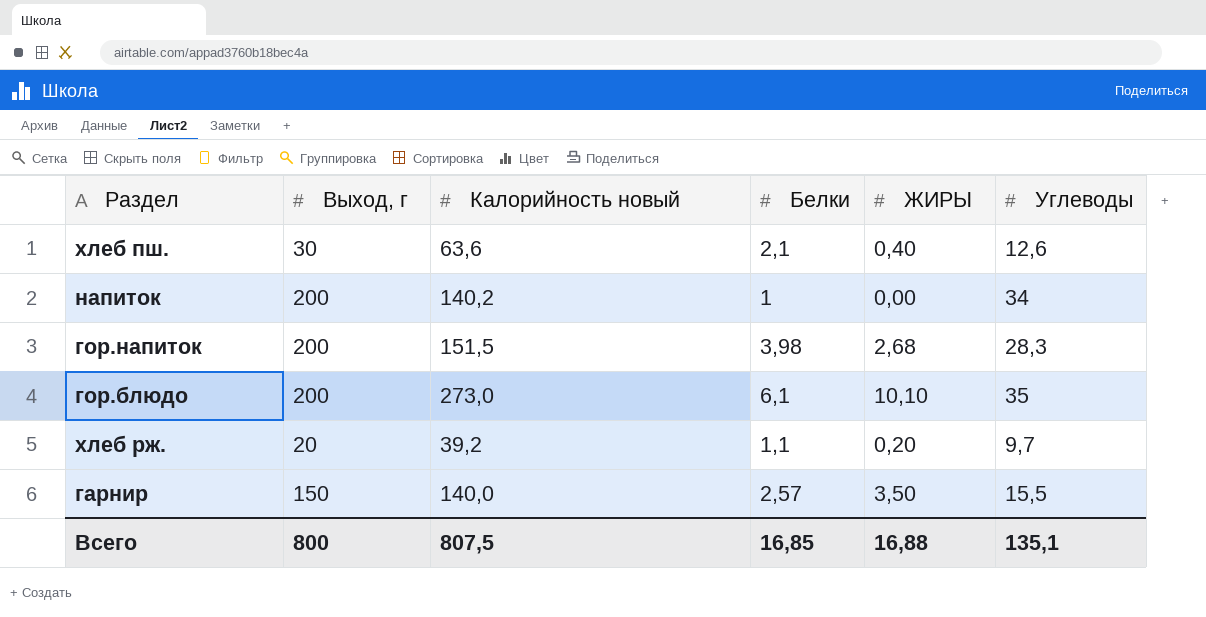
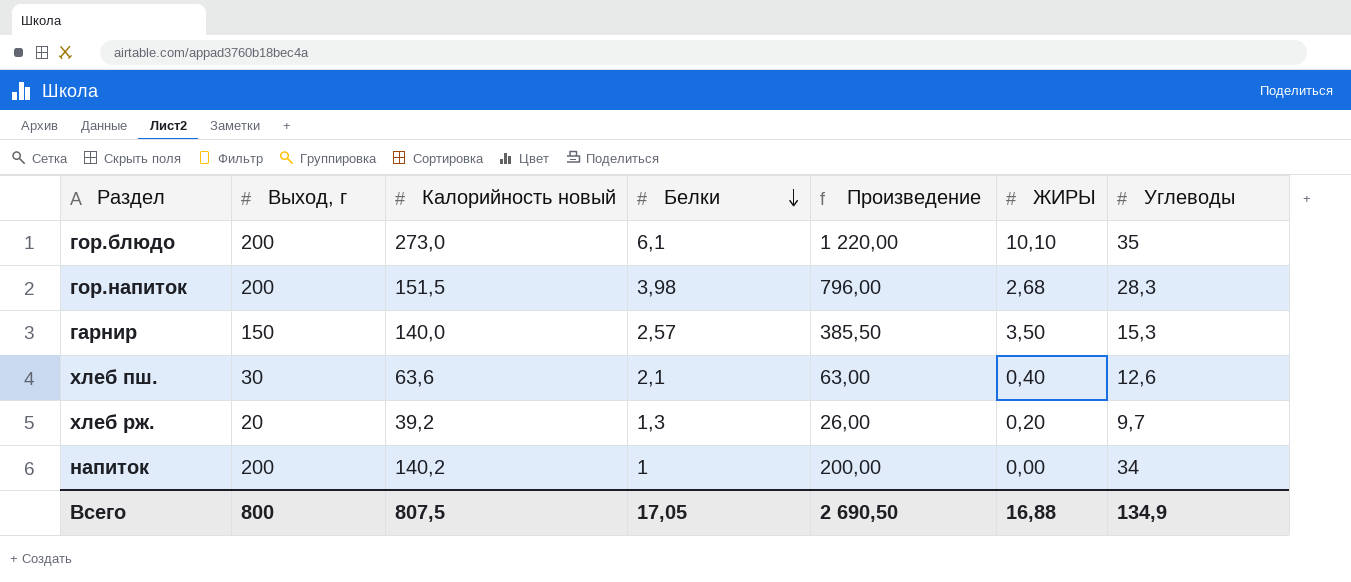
row order: none -> Белки descending
column Произведение | formula: none -> [Выход, г] * [Белки]
гарнир | Углеводы: 15,5 -> 15,3
хлеб рж. | Белки: 1,1 -> 1,3
Всего | Белки: 16,85 -> 17,05
Всего | Углеводы: 135,1 -> 134,9

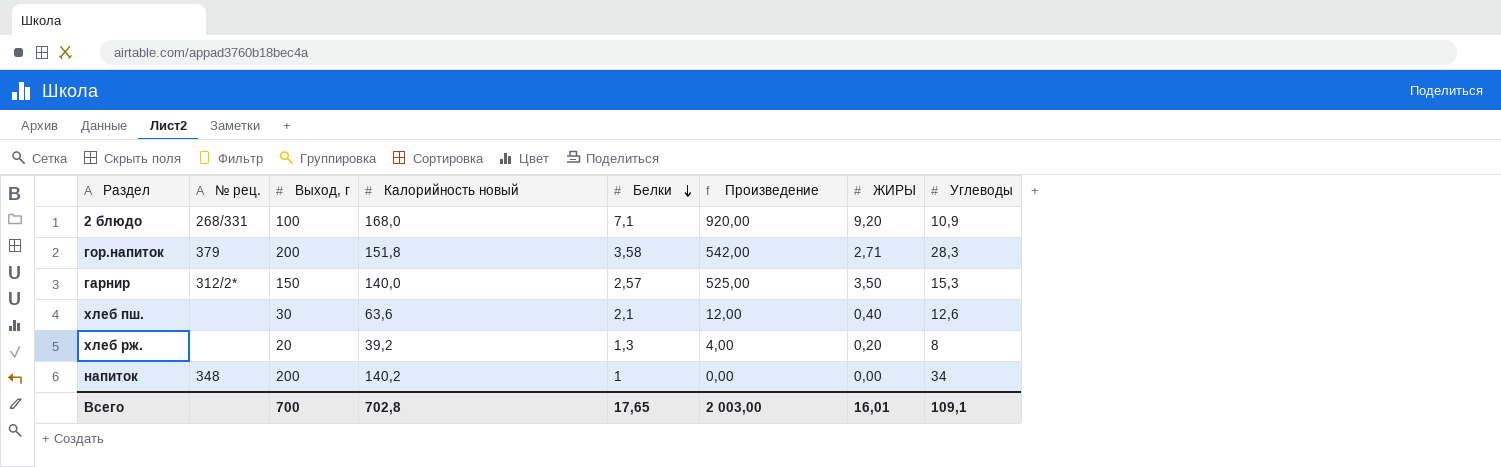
column № рец. | position: none -> 2
column Произведение | formula: [Выход, г] * [Белки] -> [Выход, г] * [ЖИРЫ]
row гор.блюдо: 200 | 273,0 | 6,1 | 1 220,00 | 10,10 | 35 -> none
row 2 блюдо: none -> 268/331 | 100 | 168,0 | 7,1 | 920,00 | 9,20 | 10,9
гор.напиток | Калорийность новый: 151,5 -> 151,8
гор.напиток | Белки: 3,98 -> 3,58
гор.напиток | ЖИРЫ: 2,68 -> 2,71
хлеб рж. | Углеводы: 9,7 -> 8
Всего | Выход, г: 800 -> 700
Всего | Калорийность новый: 807,5 -> 702,8
Всего | Белки: 17,05 -> 17,65
Всего | Произведение: 2 690,50 -> 2 003,00
Всего | ЖИРЫ: 16,88 -> 16,01
Всего | Углеводы: 134,9 -> 109,1

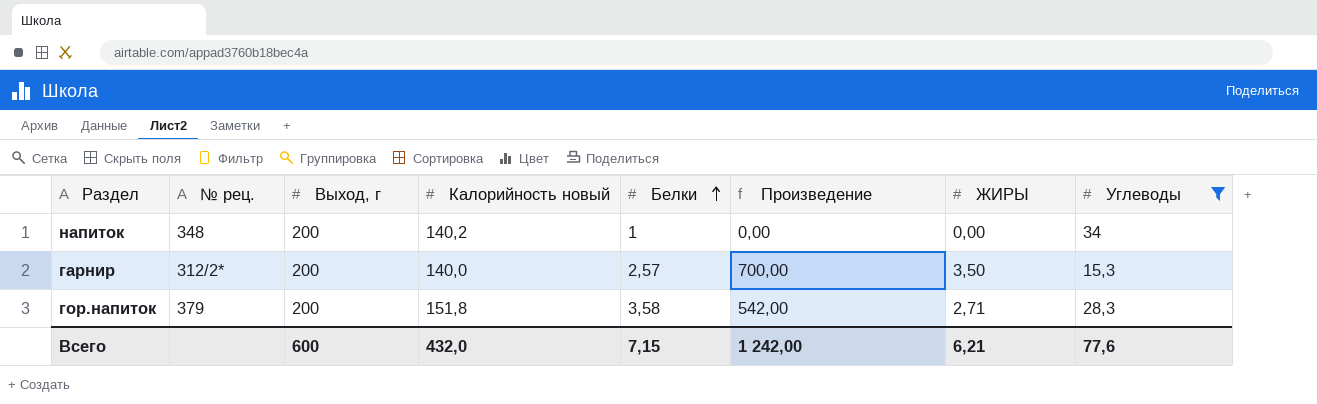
filter: none -> Углеводы >= 15,3
row order: Белки descending -> Белки ascending
гарнир | Выход, г: 150 -> 200
гарнир | Произведение: 525,00 -> 700,00
Всего | Выход, г: 700 -> 600
Всего | Калорийность новый: 702,8 -> 432,0
Всего | Белки: 17,65 -> 7,15
Всего | Произведение: 2 003,00 -> 1 242,00
Всего | ЖИРЫ: 16,01 -> 6,21
Всего | Углеводы: 109,1 -> 77,6

